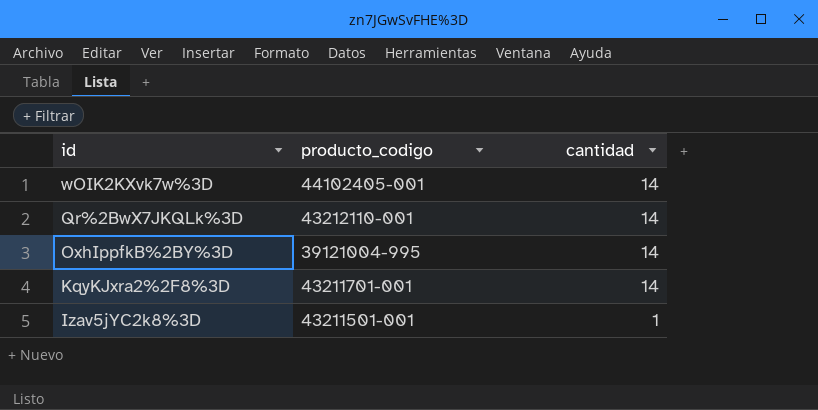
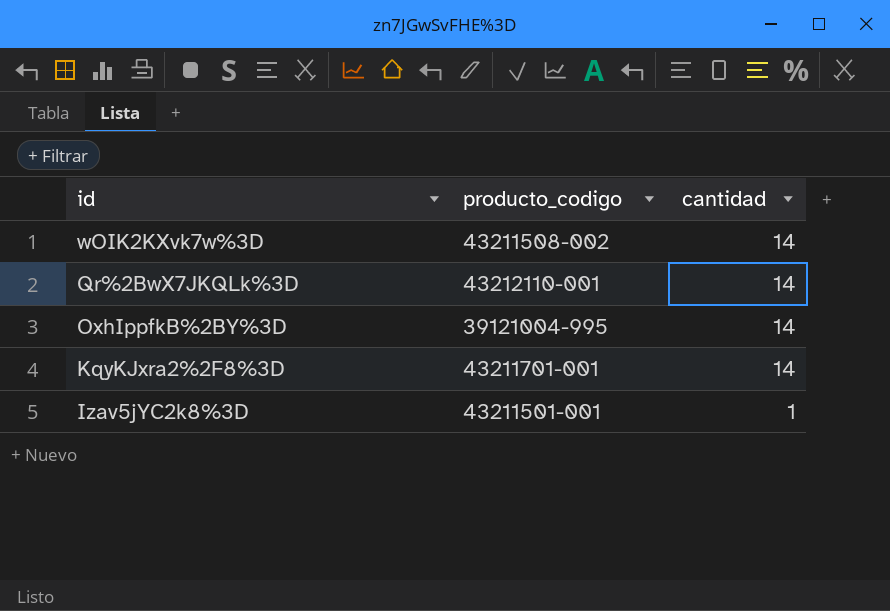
wOIK2KXvk7w%3D | producto_codigo: 44102405-001 -> 43211508-002

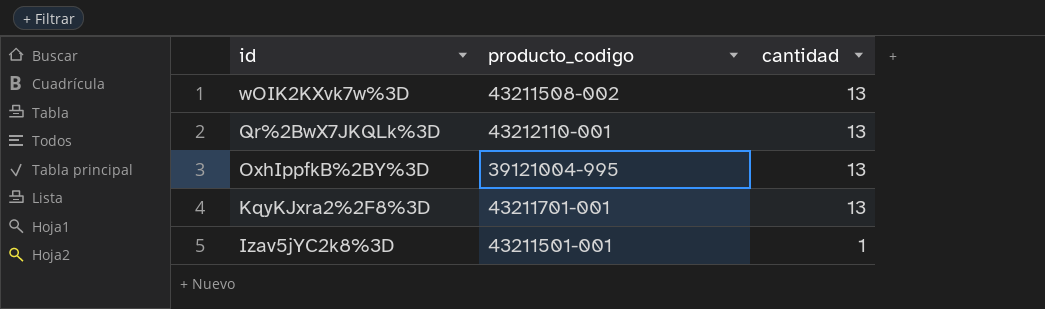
wOIK2KXvk7w%3D | cantidad: 14 -> 13
Qr%2BwX7JKQLk%3D | cantidad: 14 -> 13
OxhIppfkB%2BY%3D | cantidad: 14 -> 13
KqyKJxra2%2F8%3D | cantidad: 14 -> 13

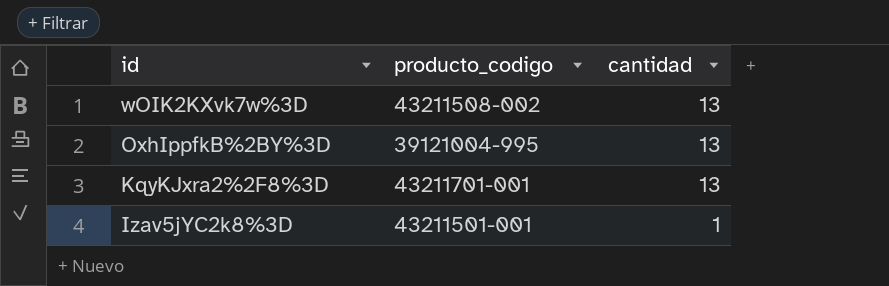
row Qr%2BwX7JKQLk%3D: 43212110-001 | 13 -> none

